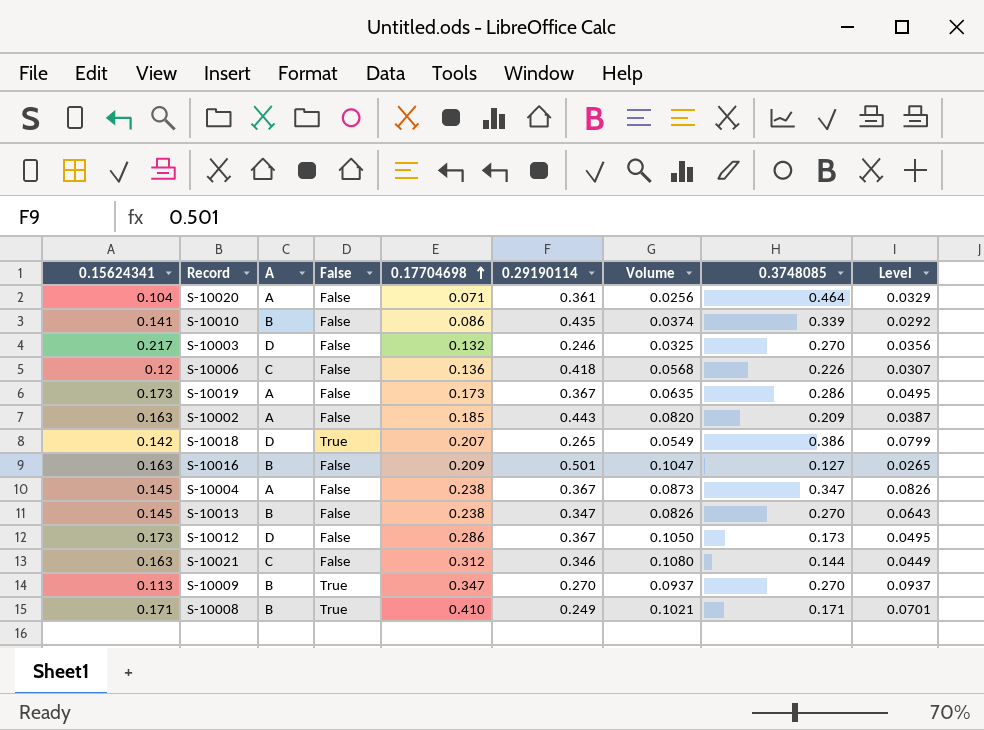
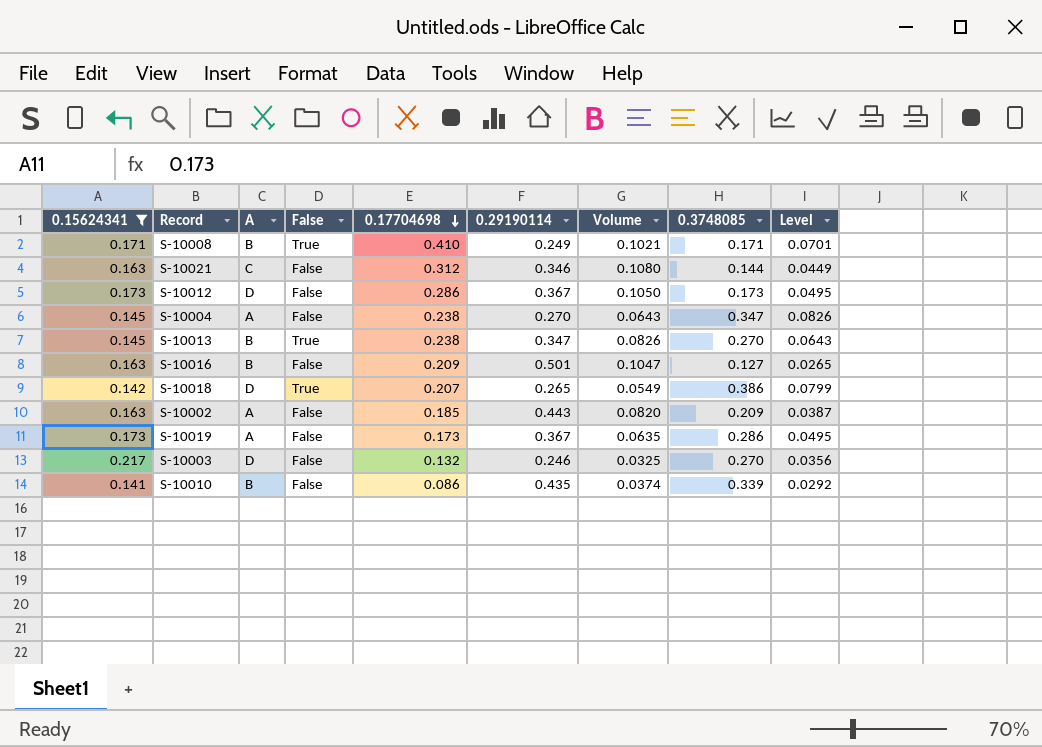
filter: none -> 0.15624341 >= 0.141
row order: 0.17704698 ascending -> 0.17704698 descending
S-10004 | 0.29190114: 0.367 -> 0.270
S-10004 | Volume: 0.0873 -> 0.0643
S-10013 | False: False -> True

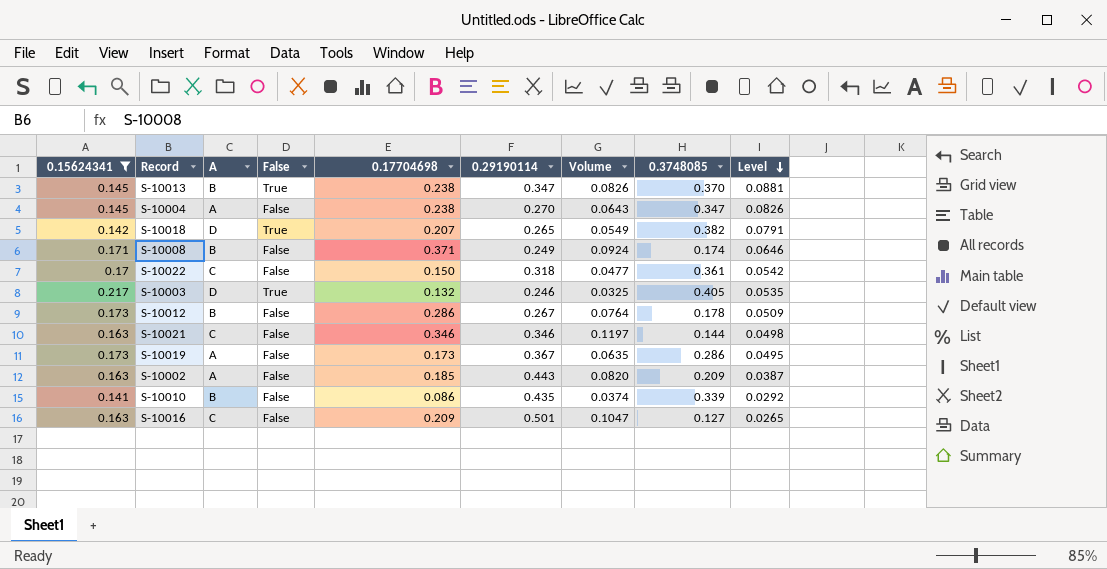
row order: 0.17704698 descending -> Level descending
S-10013 | 0.3748085: 0.270 -> 0.370
S-10013 | Level: 0.0643 -> 0.0881
S-10018 | 0.3748085: 0.386 -> 0.382
S-10018 | Level: 0.0799 -> 0.0791
S-10008 | False: True -> False
S-10008 | 0.17704698: 0.410 -> 0.371
S-10008 | Volume: 0.1021 -> 0.0924
S-10008 | 0.3748085: 0.171 -> 0.174
S-10008 | Level: 0.0701 -> 0.0646
row S-10022: none -> 0.17 | C | False | 0.150 | 0.318 | 0.0477 | 0.361 | 0.0542
S-10003 | False: False -> True
S-10003 | 0.3748085: 0.270 -> 0.405
S-10003 | Level: 0.0356 -> 0.0535
S-10012 | A: D -> B
S-10012 | 0.29190114: 0.367 -> 0.267
S-10012 | Volume: 0.1050 -> 0.0764
S-10012 | 0.3748085: 0.173 -> 0.178
S-10012 | Level: 0.0495 -> 0.0509
S-10021 | 0.17704698: 0.312 -> 0.346
S-10021 | Volume: 0.1080 -> 0.1197
S-10021 | Level: 0.0449 -> 0.0498
S-10016 | A: B -> C

